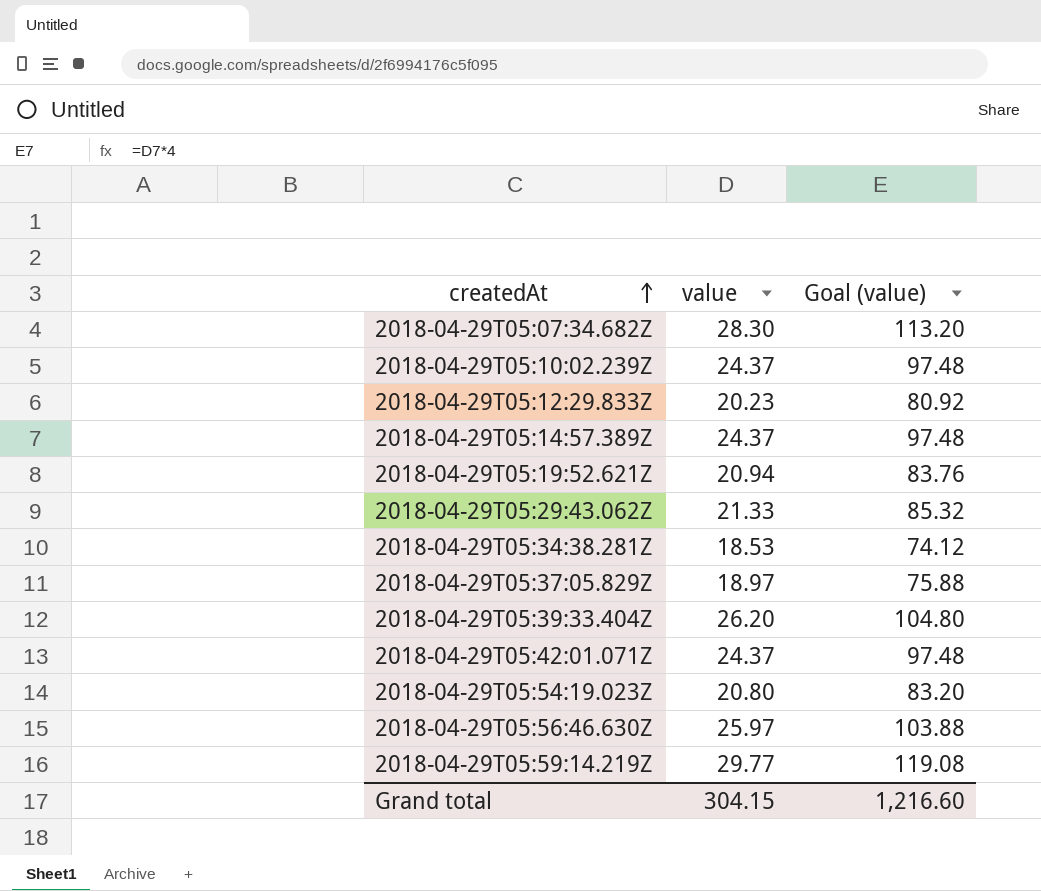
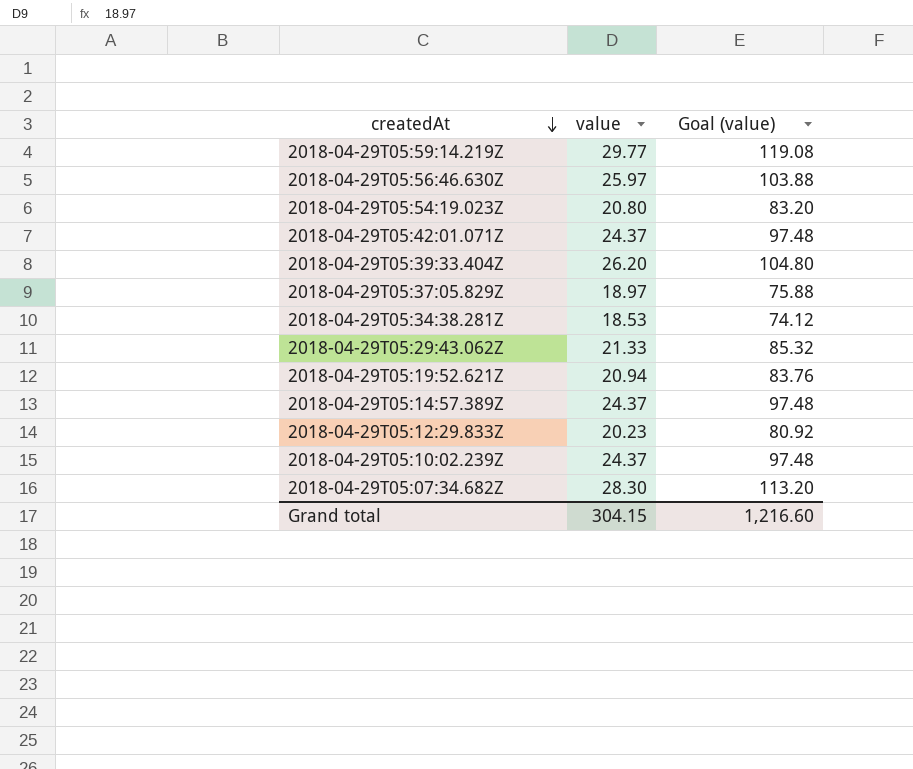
row order: createdAt ascending -> createdAt descending

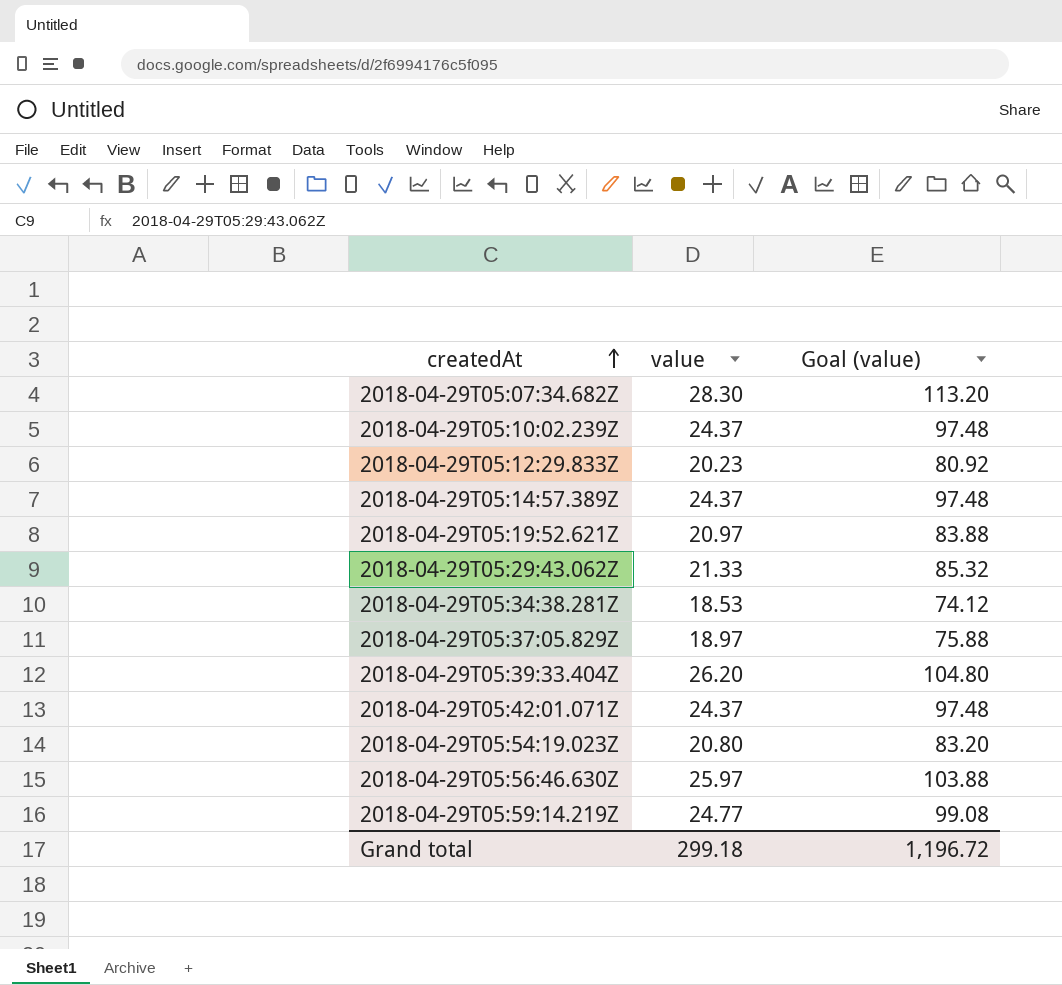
row order: createdAt descending -> createdAt ascending
2018-04-29T05:19:52.621Z | value: 20.94 -> 20.97
2018-04-29T05:19:52.621Z | Goal (value): 83.76 -> 83.88
2018-04-29T05:59:14.219Z | value: 29.77 -> 24.77
2018-04-29T05:59:14.219Z | Goal (value): 119.08 -> 99.08
Grand total | value: 304.15 -> 299.18
Grand total | Goal (value): 1,216.60 -> 1,196.72

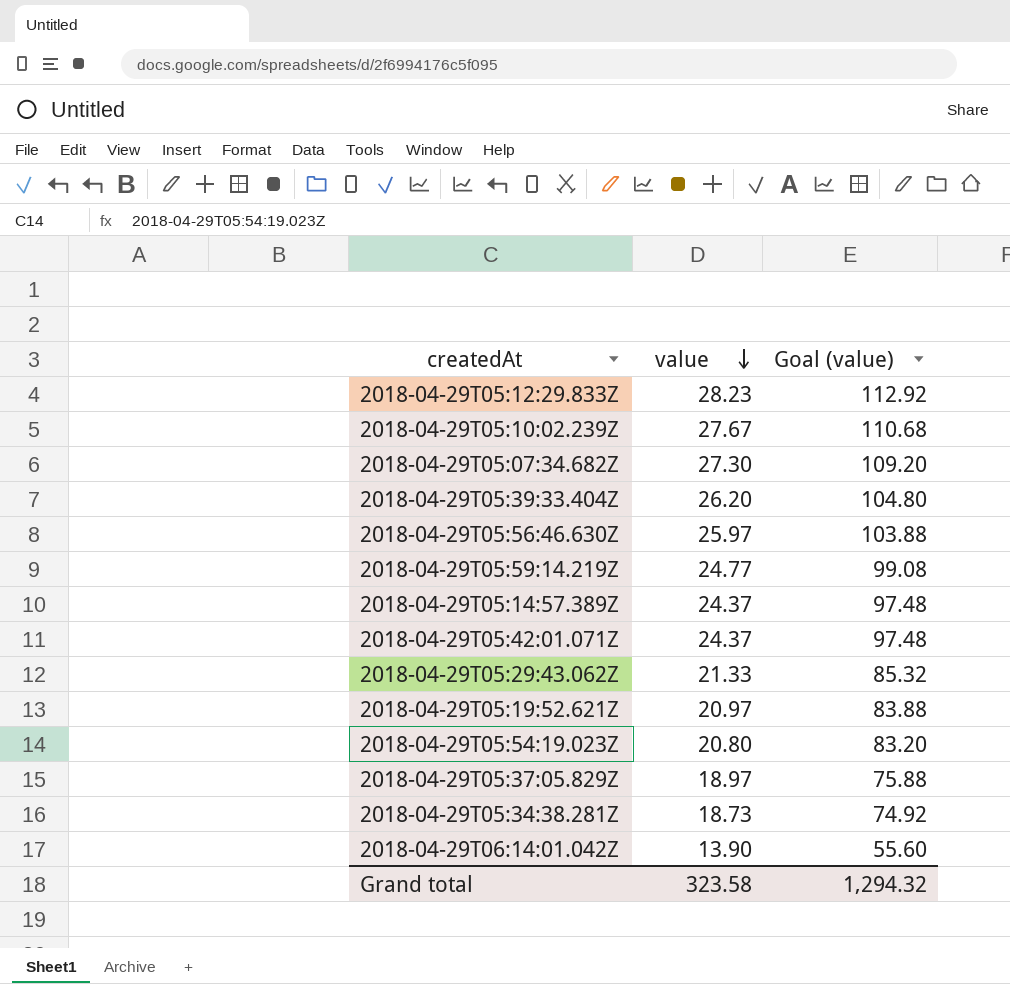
row order: createdAt ascending -> value descending
2018-04-29T05:12:29.833Z | value: 20.23 -> 28.23
2018-04-29T05:12:29.833Z | Goal (value): 80.92 -> 112.92
2018-04-29T05:10:02.239Z | value: 24.37 -> 27.67
2018-04-29T05:10:02.239Z | Goal (value): 97.48 -> 110.68
2018-04-29T05:07:34.682Z | value: 28.30 -> 27.30
2018-04-29T05:07:34.682Z | Goal (value): 113.20 -> 109.20
2018-04-29T05:34:38.281Z | value: 18.53 -> 18.73
2018-04-29T05:34:38.281Z | Goal (value): 74.12 -> 74.92
row 2018-04-29T06:14:01.042Z: none -> 13.90 | 55.60
Grand total | value: 299.18 -> 323.58
Grand total | Goal (value): 1,196.72 -> 1,294.32

